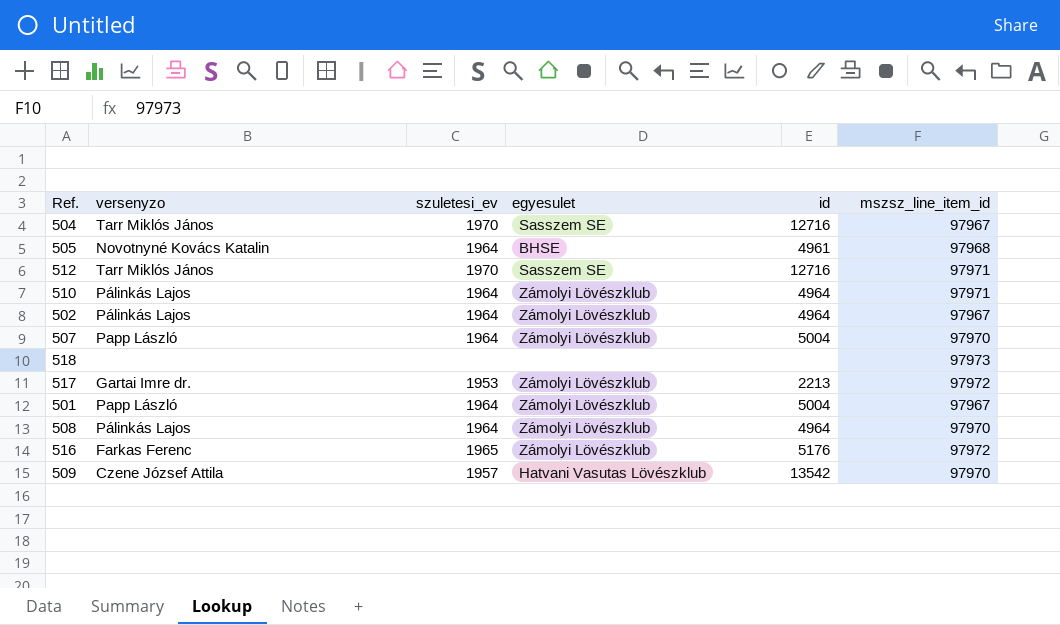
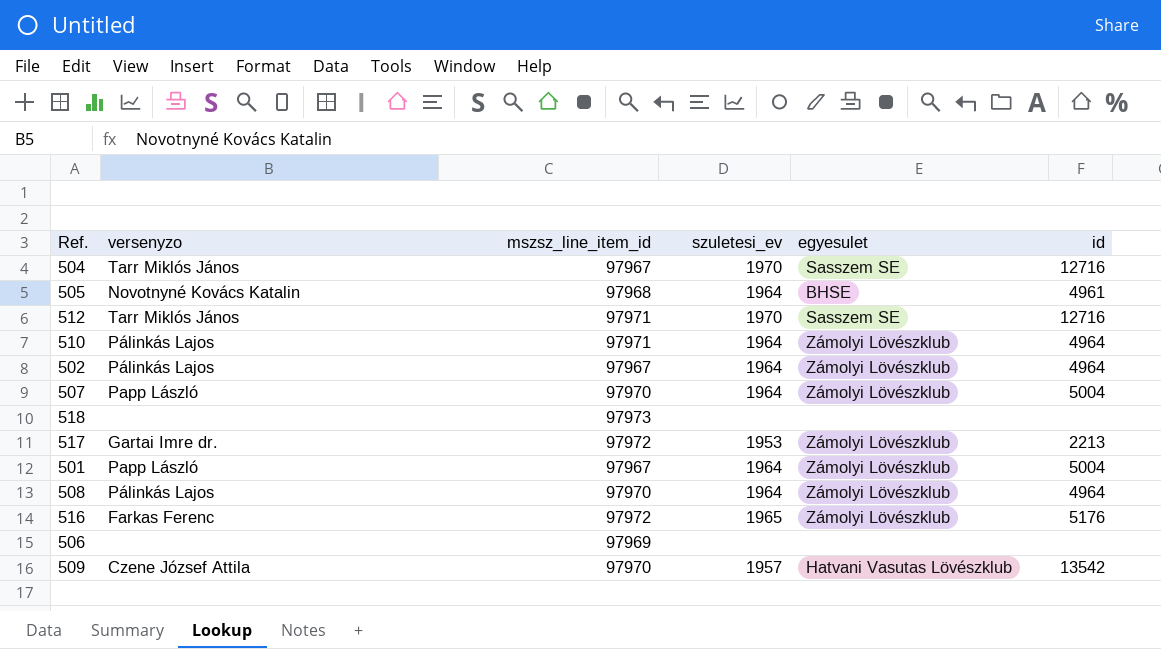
column mszsz_line_item_id | position: 6 -> 3
row 506: none -> none | 97969 | none | none | none

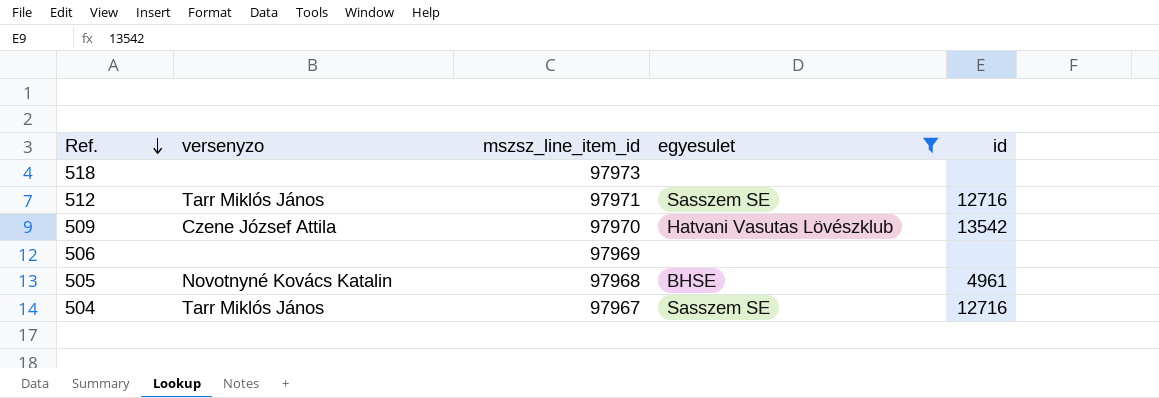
filter: none -> egyesulet != Zámolyi Lövészklub
row order: none -> Ref. descending
column szuletesi_ev | position: 4 -> none

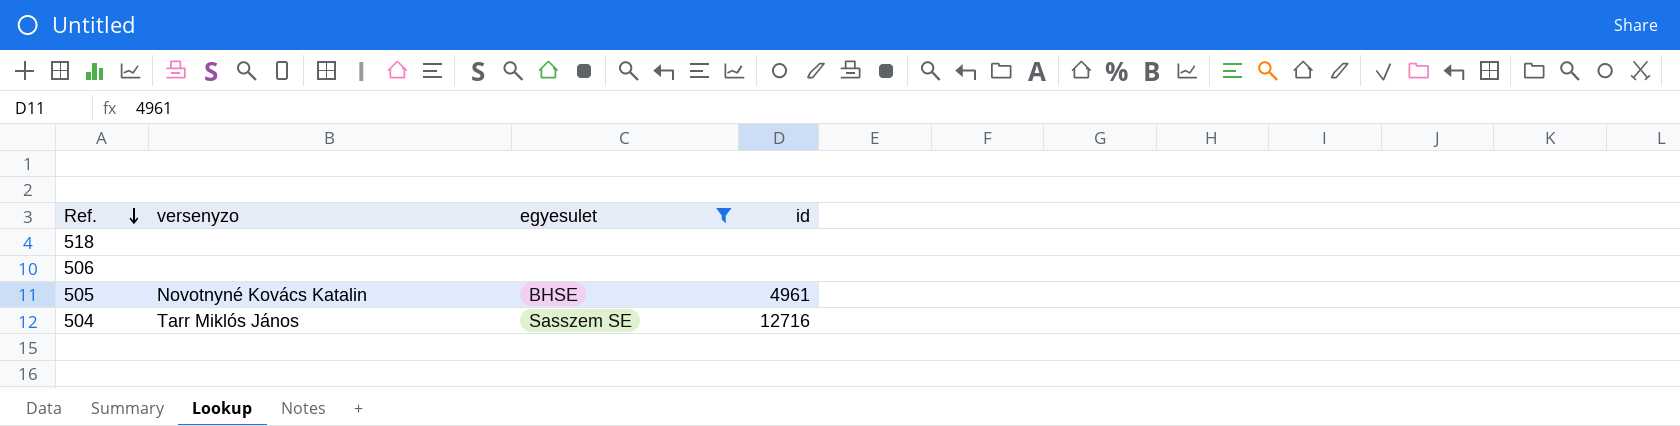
column mszsz_line_item_id | position: 3 -> none
row 512: Tarr Miklós János | 97971 | Sasszem SE | 12716 -> none
row 509: Czene József Attila | 97970 | Hatvani Vasutas Lövészklub | 13542 -> none

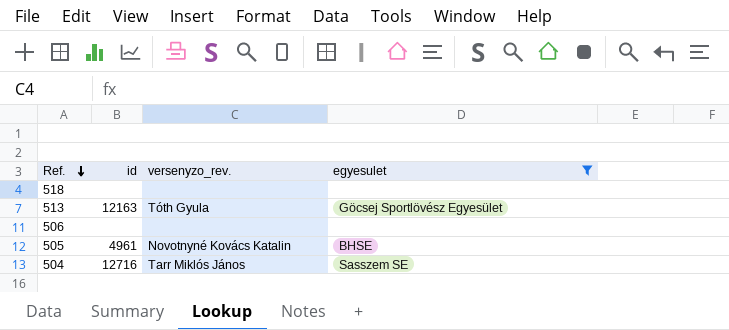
column id | position: 4 -> 2
column name: versenyzo -> versenyzo_rev.
row 513: none -> 12163 | Tóth Gyula | Göcsej Sportlövész Egyesület

